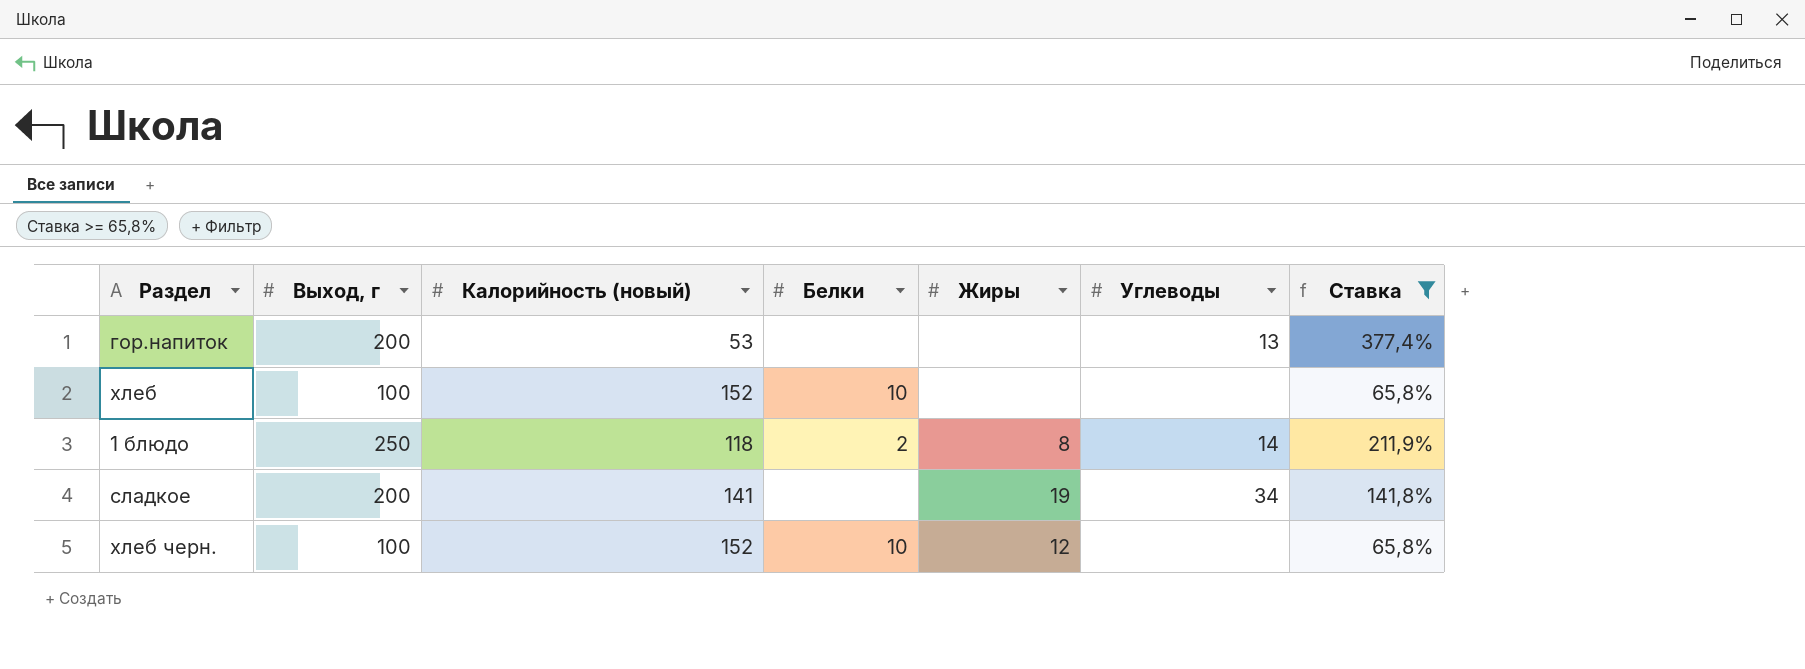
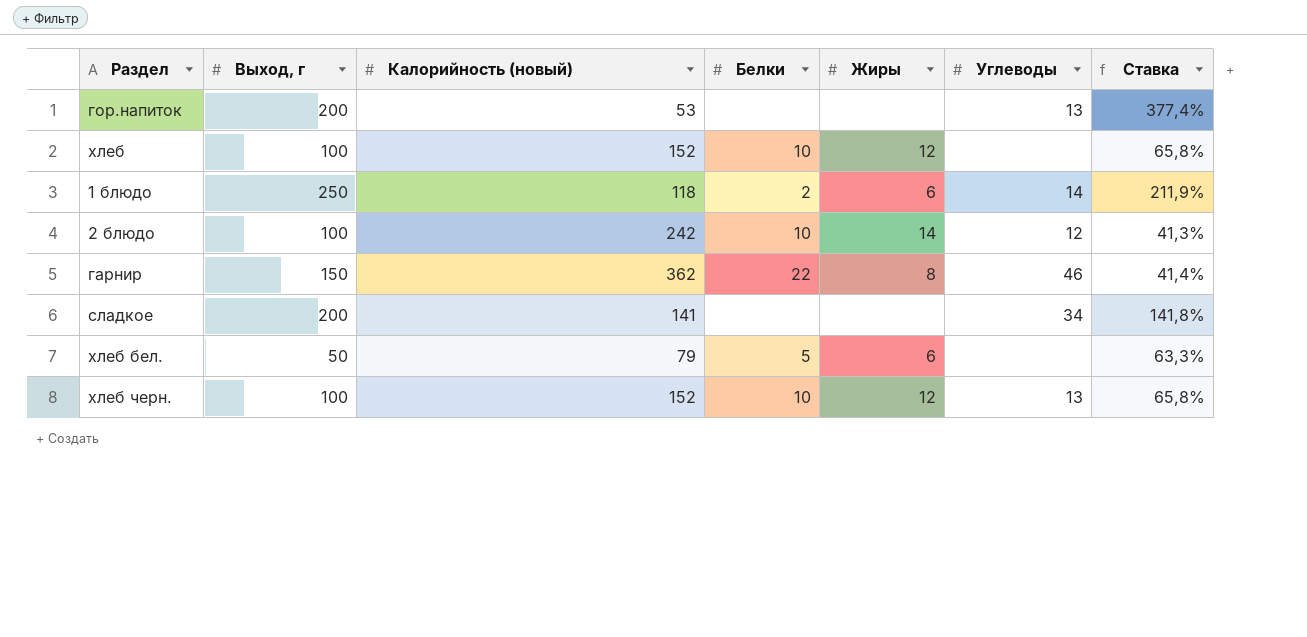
filter: Ставка >= 65,8% -> none
хлеб | Жиры: none -> 12
1 блюдо | Жиры: 8 -> 6
сладкое | Жиры: 19 -> none
хлеб черн. | Углеводы: none -> 13

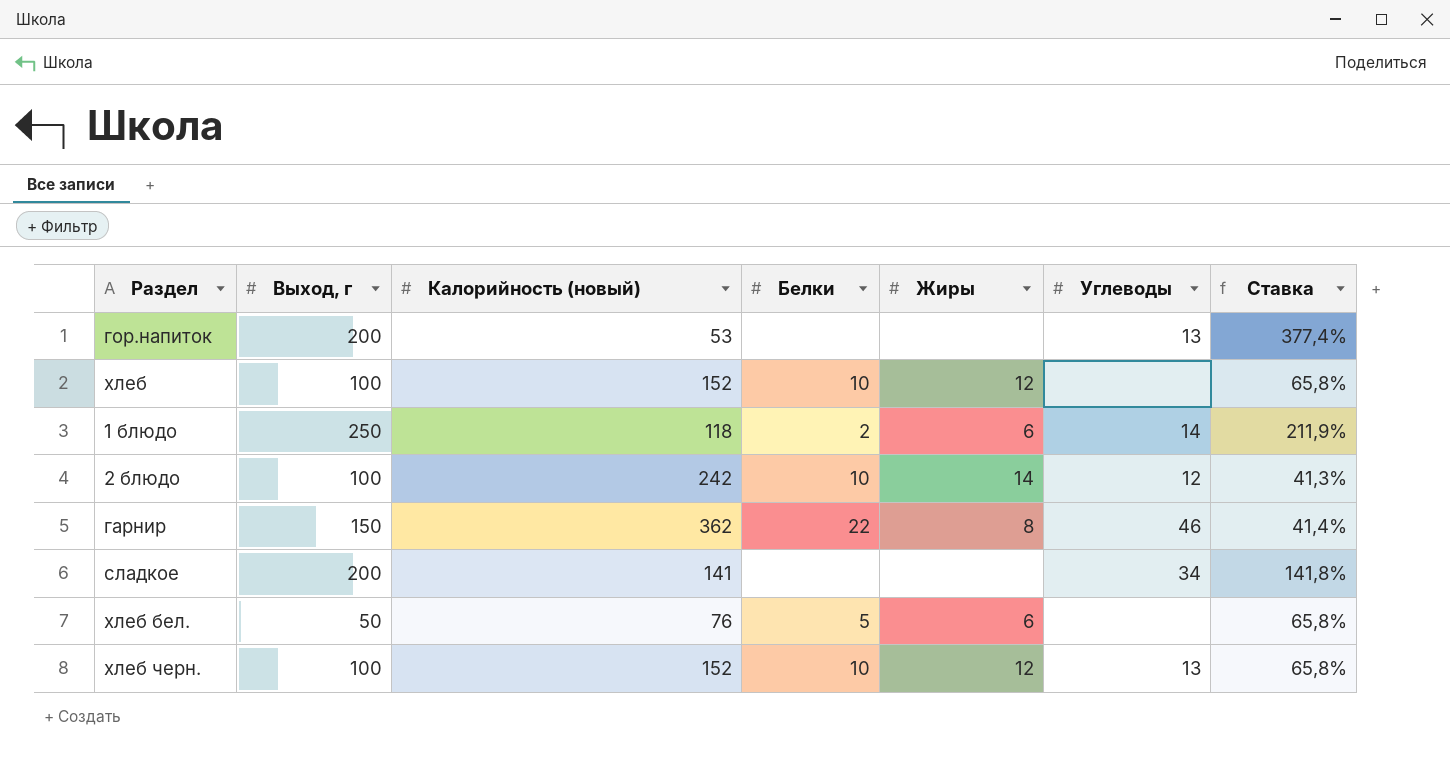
хлеб бел. | Калорийность (новый): 79 -> 76
хлеб бел. | Ставка: 63,3% -> 65,8%

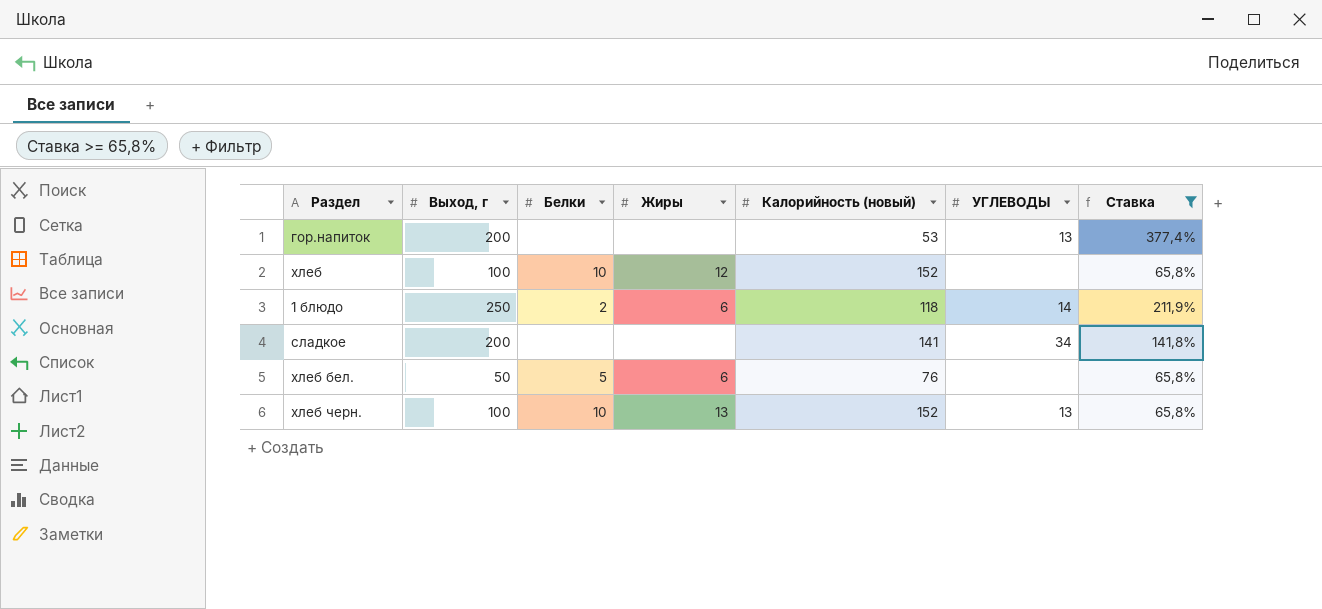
filter: none -> Ставка >= 65,8%
column Калорийность (новый) | position: 3 -> 5
column name: Углеводы -> УГЛЕВОДЫ
хлеб черн. | Жиры: 12 -> 13

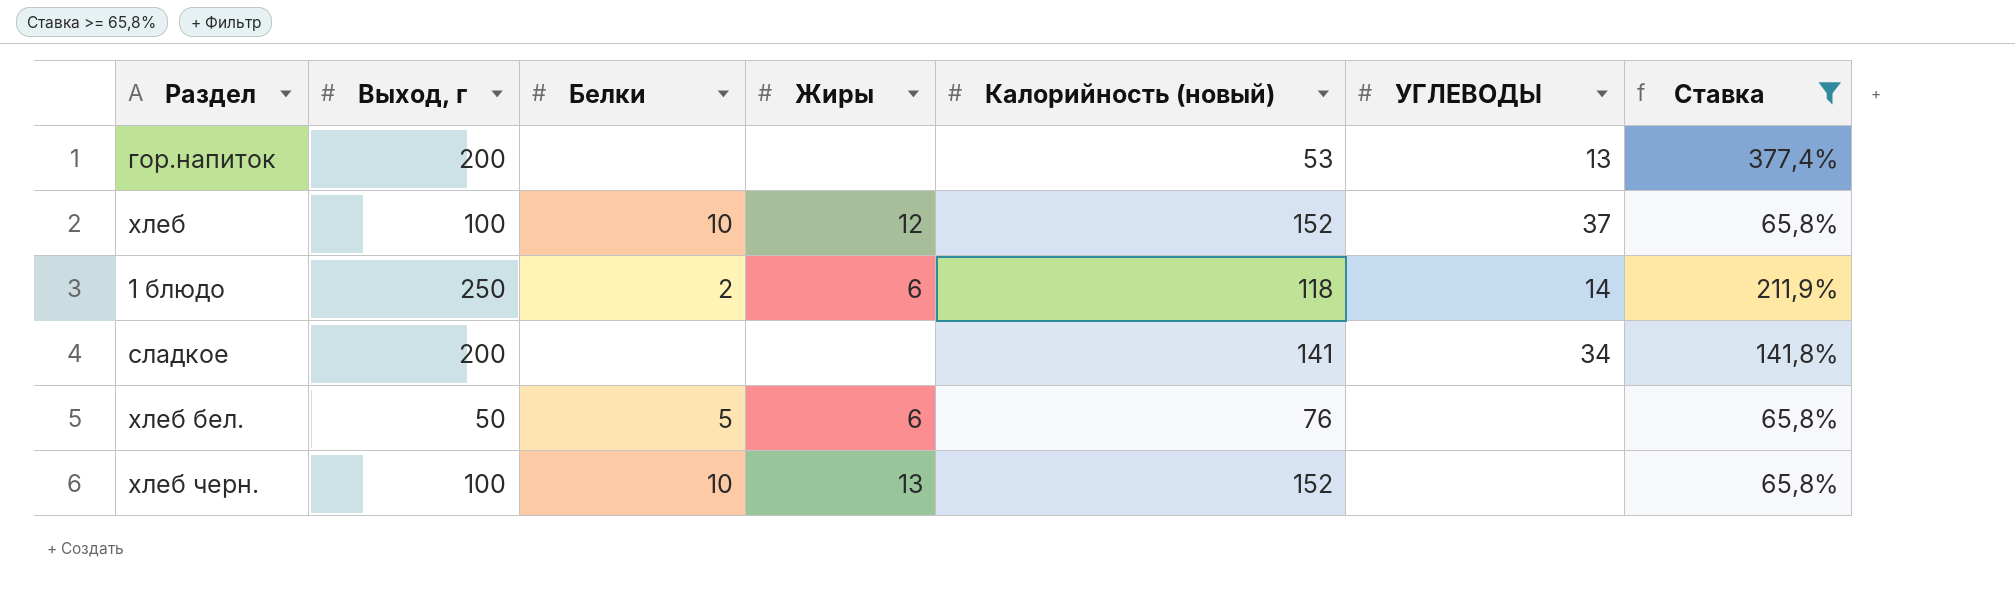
хлеб | УГЛЕВОДЫ: none -> 37
хлеб черн. | УГЛЕВОДЫ: 13 -> none

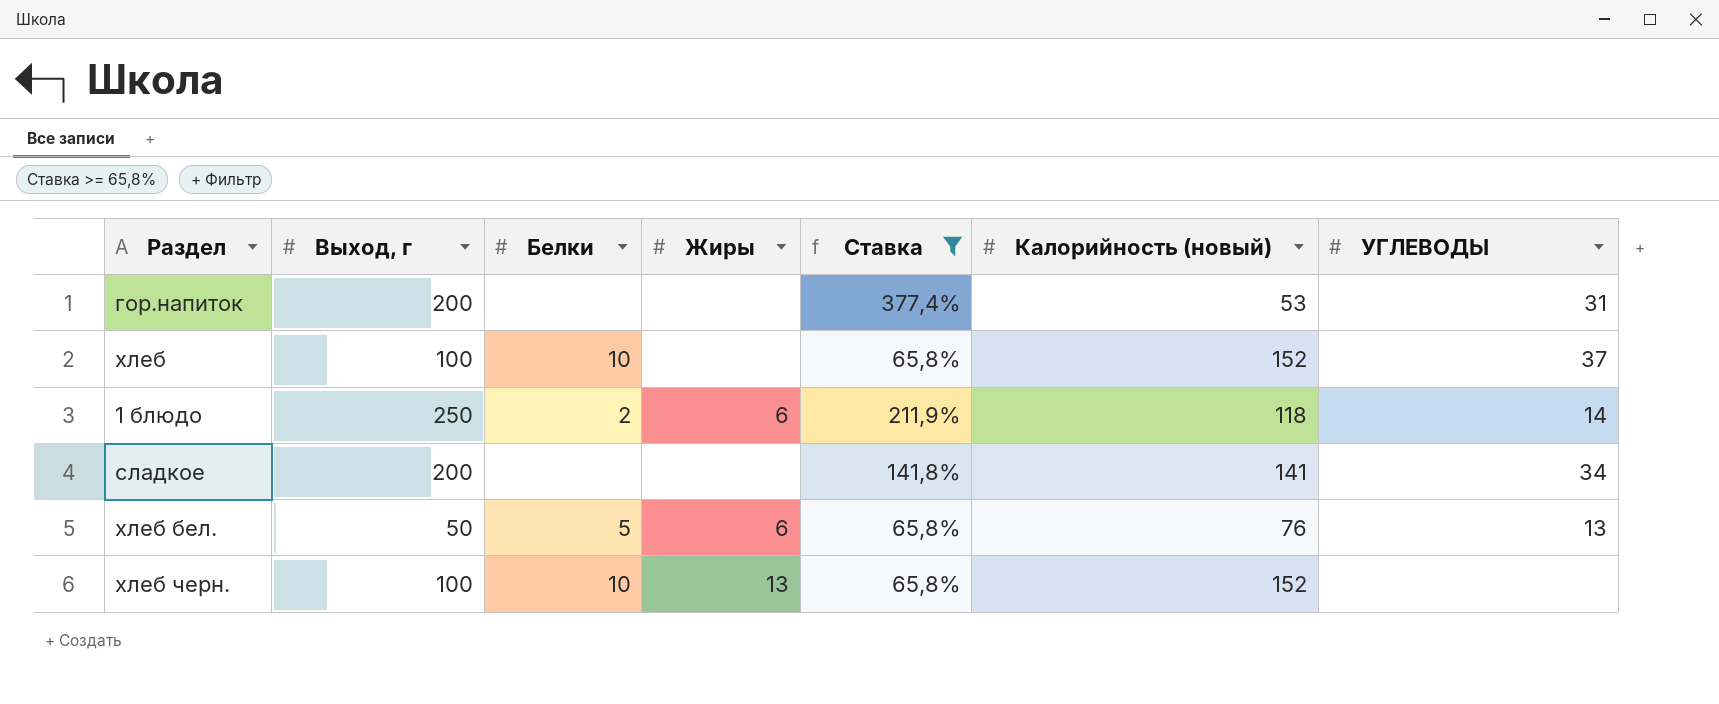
column Ставка | position: 7 -> 5
гор.напиток | УГЛЕВОДЫ: 13 -> 31
хлеб | Жиры: 12 -> none
хлеб бел. | УГЛЕВОДЫ: none -> 13

